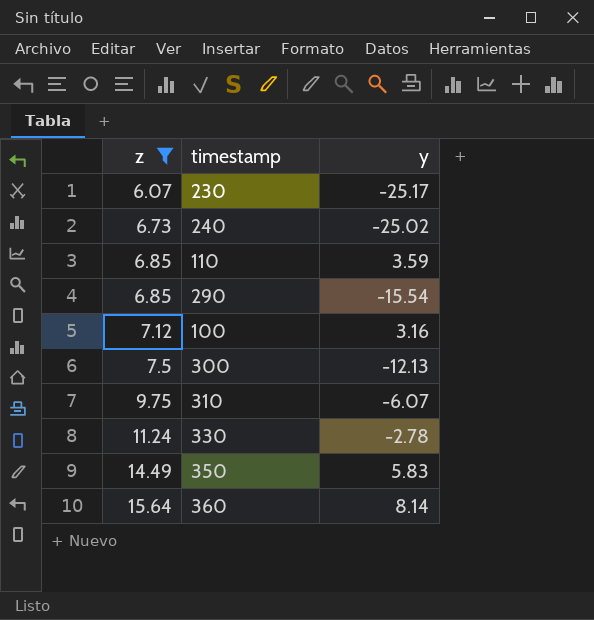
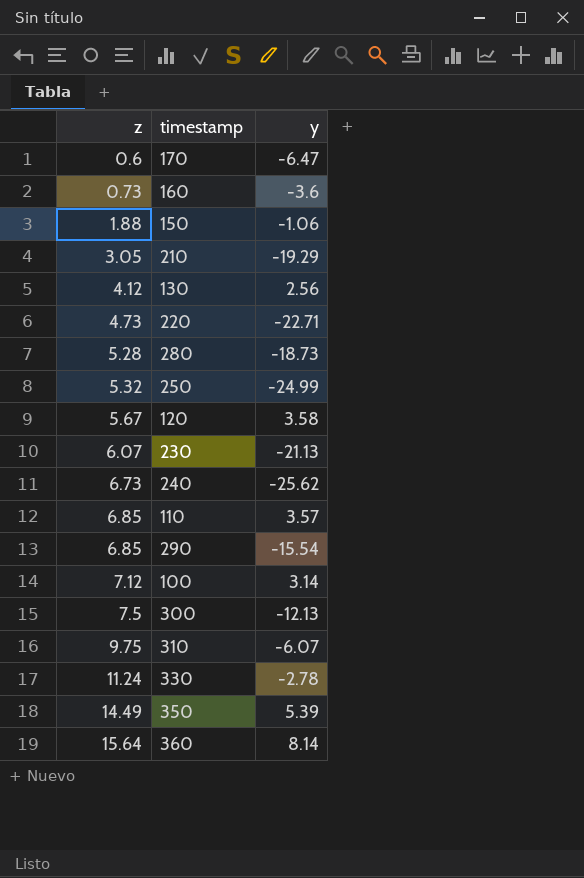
filter: z >= 6.07 -> none
230 | y: -25.17 -> -21.13
240 | y: -25.02 -> -25.62
110 | y: 3.59 -> 3.57
100 | y: 3.16 -> 3.14
350 | y: 5.83 -> 5.39

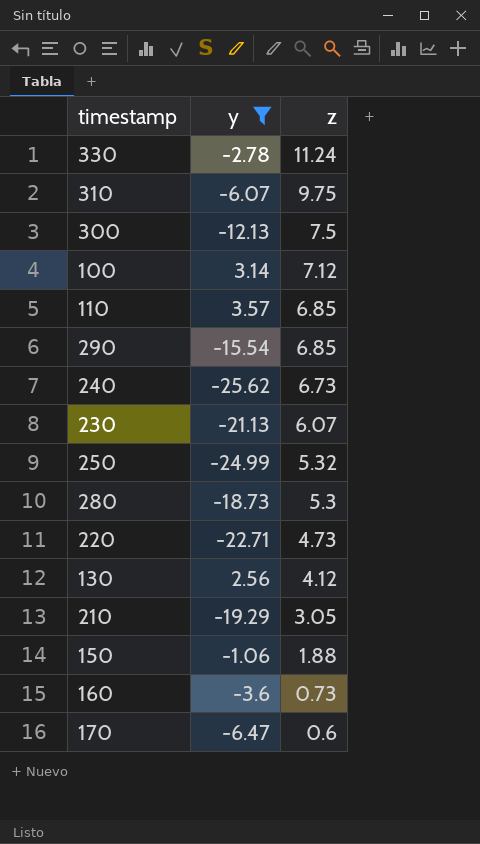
filter: none -> y <= 3.57
row order: z ascending -> z descending
column z | position: 1 -> 3
280 | z: 5.28 -> 5.3

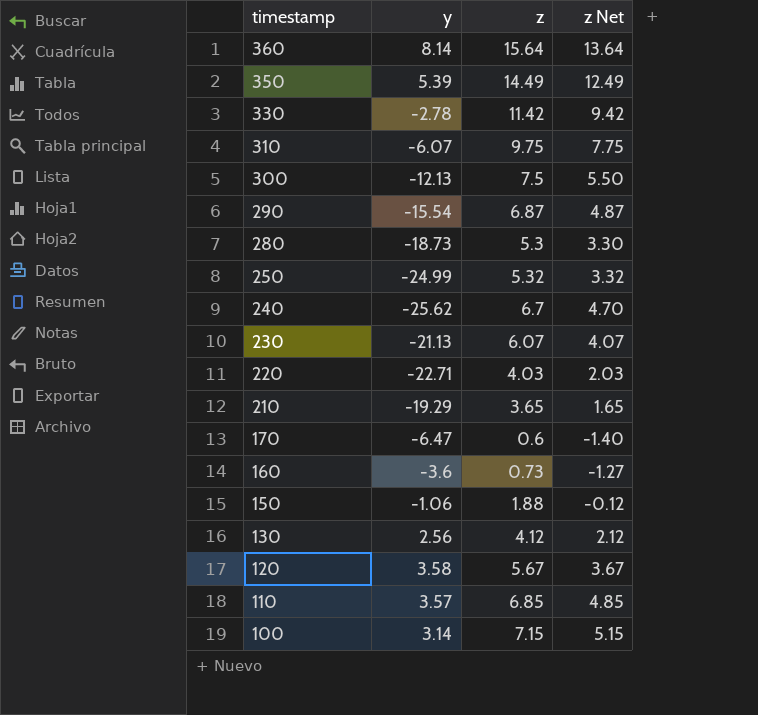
filter: y <= 3.57 -> none
row order: z descending -> timestamp descending
column z Net | formula: none -> [z] - 2
330 | z: 11.24 -> 11.42
290 | z: 6.85 -> 6.87
240 | z: 6.73 -> 6.7
220 | z: 4.73 -> 4.03
210 | z: 3.05 -> 3.65
100 | z: 7.12 -> 7.15

